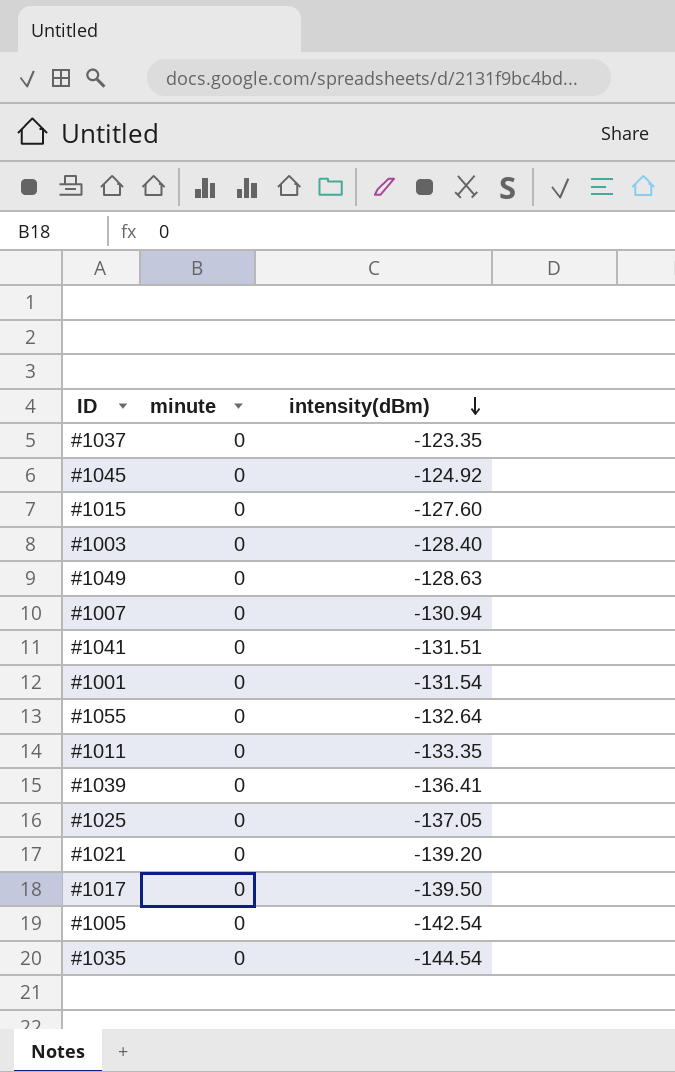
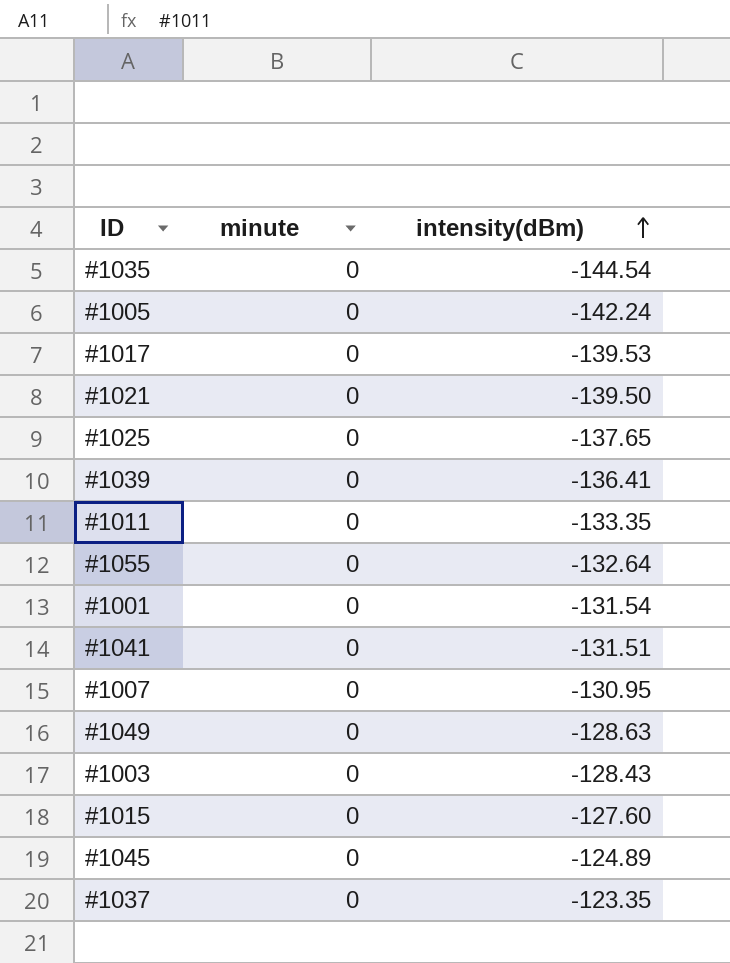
row order: intensity(dBm) descending -> intensity(dBm) ascending
#1005 | intensity(dBm): -142.54 -> -142.24
#1017 | intensity(dBm): -139.50 -> -139.53
#1021 | intensity(dBm): -139.20 -> -139.50
#1025 | intensity(dBm): -137.05 -> -137.65
#1007 | intensity(dBm): -130.94 -> -130.95
#1003 | intensity(dBm): -128.40 -> -128.43
#1045 | intensity(dBm): -124.92 -> -124.89

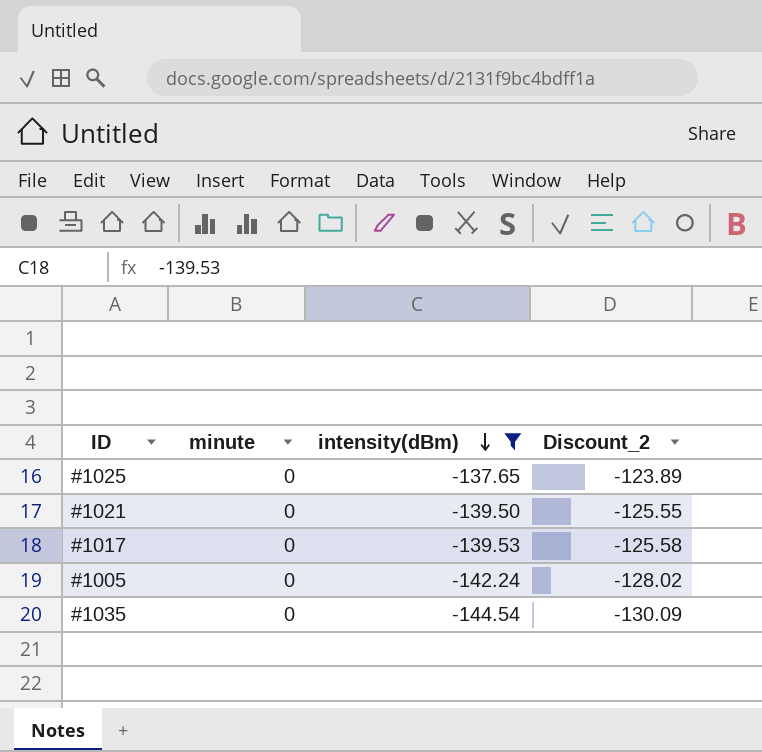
filter: none -> intensity(dBm) <= -137.65
row order: intensity(dBm) ascending -> intensity(dBm) descending
column Discount_2 | formula: none -> [intensity(dBm)] * 0.9

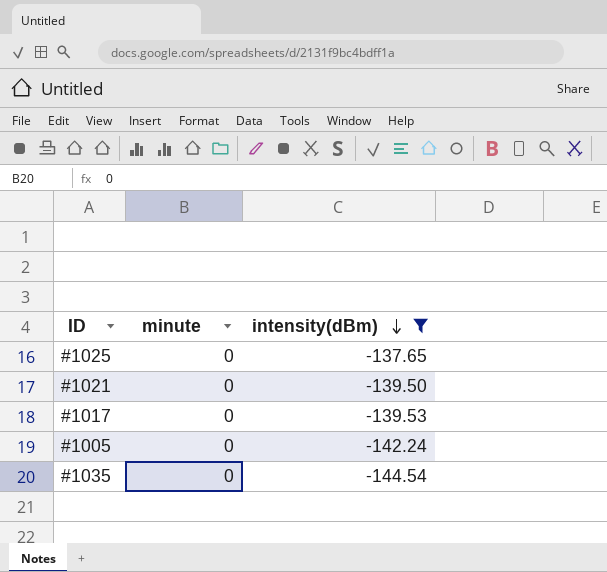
column Discount_2 | formula: [intensity(dBm)] * 0.9 -> none

